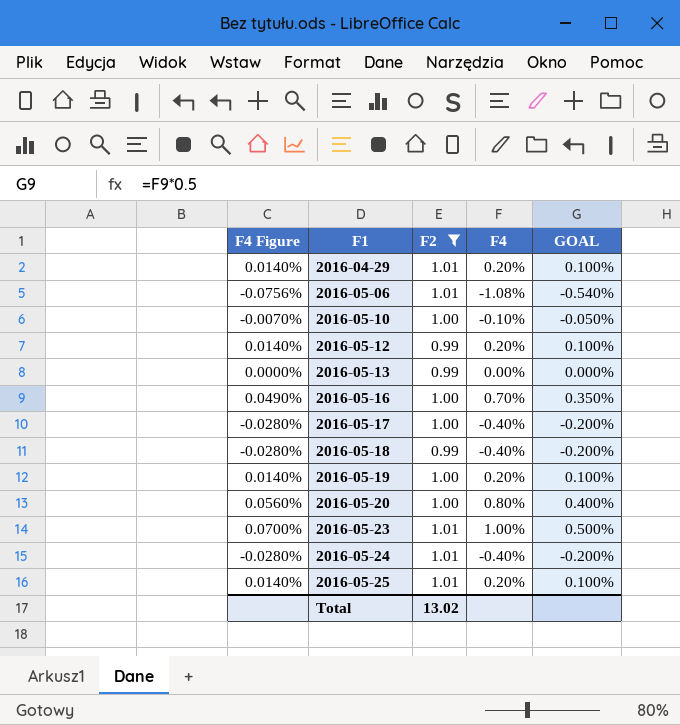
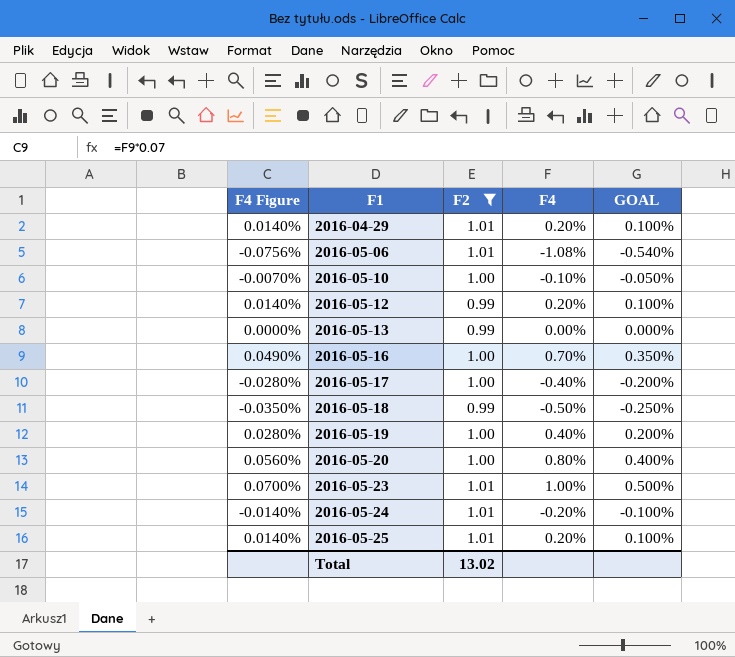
2016-05-18 | F4 Figure: -0.0280% -> -0.0350%
2016-05-18 | F4: -0.40% -> -0.50%
2016-05-18 | GOAL: -0.200% -> -0.250%
2016-05-19 | F4 Figure: 0.0140% -> 0.0280%
2016-05-19 | F4: 0.20% -> 0.40%
2016-05-19 | GOAL: 0.100% -> 0.200%
2016-05-24 | F4 Figure: -0.0280% -> -0.0140%
2016-05-24 | F4: -0.40% -> -0.20%
2016-05-24 | GOAL: -0.200% -> -0.100%

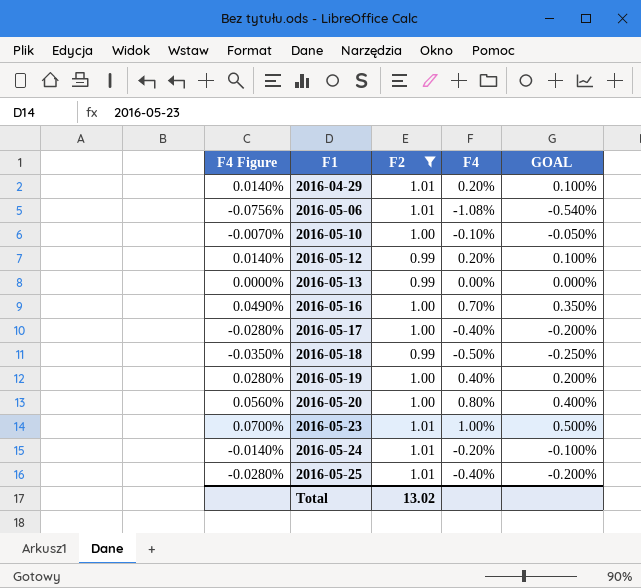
2016-05-25 | F4 Figure: 0.0140% -> -0.0280%
2016-05-25 | F4: 0.20% -> -0.40%
2016-05-25 | GOAL: 0.100% -> -0.200%

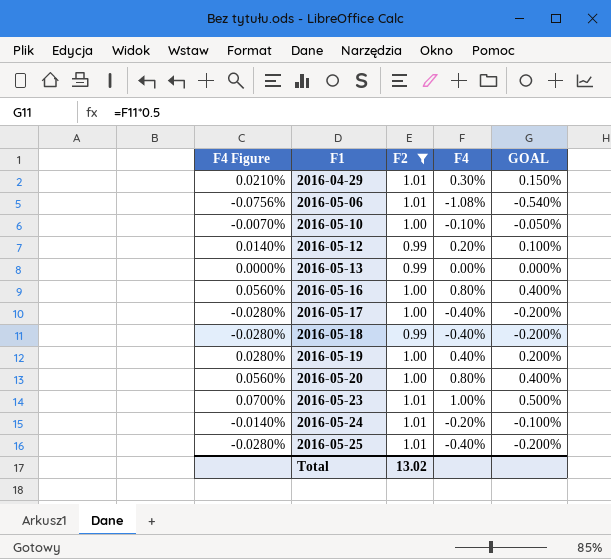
2016-04-29 | F4 Figure: 0.0140% -> 0.0210%
2016-04-29 | F4: 0.20% -> 0.30%
2016-04-29 | GOAL: 0.100% -> 0.150%
2016-05-16 | F4 Figure: 0.0490% -> 0.0560%
2016-05-16 | F4: 0.70% -> 0.80%
2016-05-16 | GOAL: 0.350% -> 0.400%
2016-05-18 | F4 Figure: -0.0350% -> -0.0280%
2016-05-18 | F4: -0.50% -> -0.40%
2016-05-18 | GOAL: -0.250% -> -0.200%

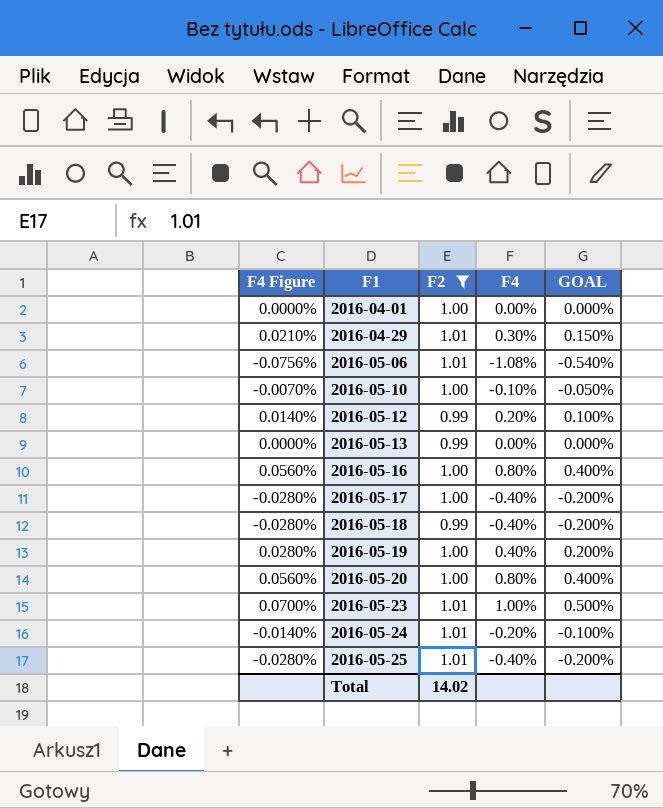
row 2016-04-01: none -> 0.0000% | 1.00 | 0.00% | 0.000%
Total | F2: 13.02 -> 14.02

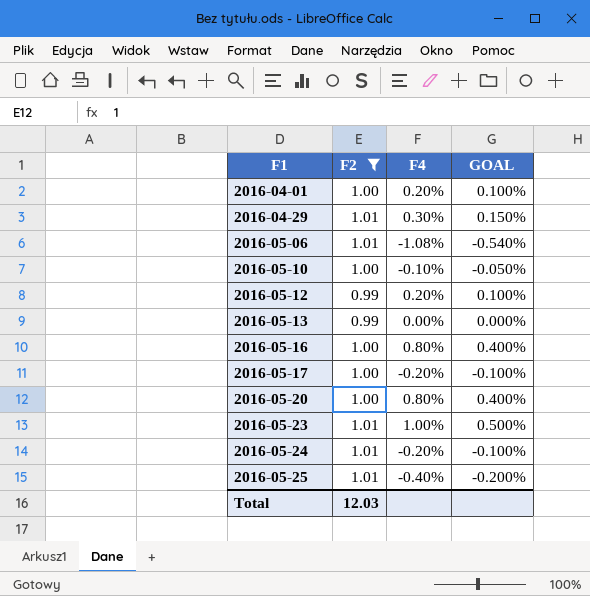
column F4 Figure | formula: [F4] * 0.07 -> none
row 2016-05-18: -0.0280% | 0.99 | -0.40% | -0.200% -> none
row 2016-05-19: 0.0280% | 1.00 | 0.40% | 0.200% -> none
2016-04-01 | F4: 0.00% -> 0.20%
2016-04-01 | GOAL: 0.000% -> 0.100%
2016-05-17 | F4: -0.40% -> -0.20%
2016-05-17 | GOAL: -0.200% -> -0.100%
Total | F2: 14.02 -> 12.03

